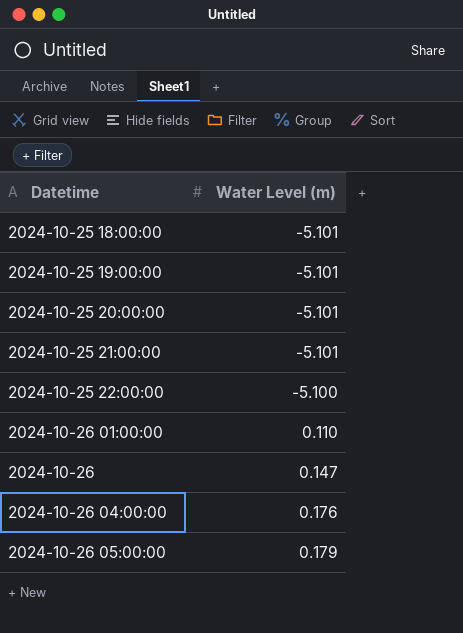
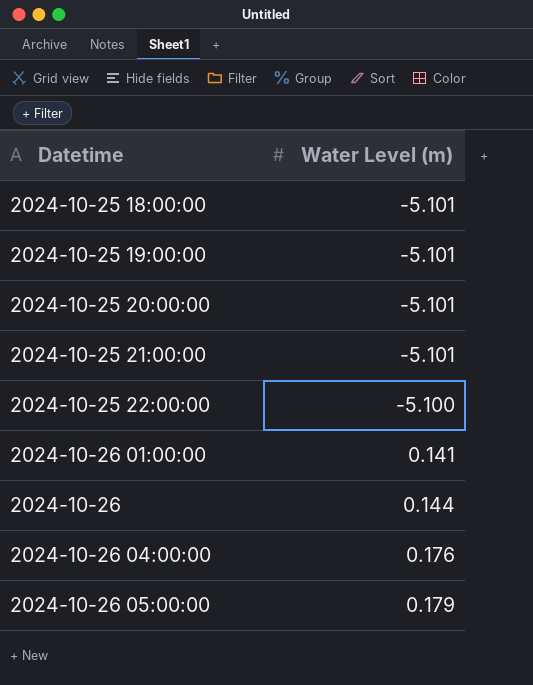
2024-10-26 01:00:00 | Water Level (m): 0.110 -> 0.141
2024-10-26 | Water Level (m): 0.147 -> 0.144

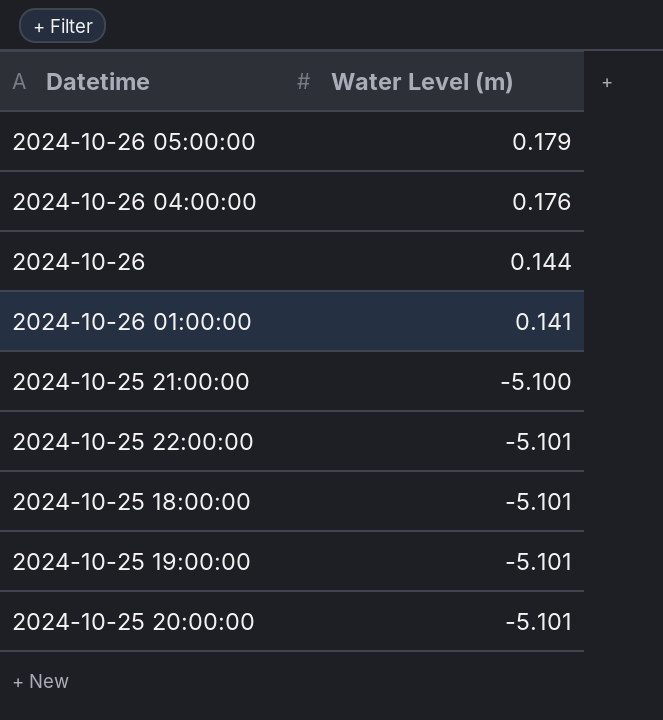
row order: Water Level (m) ascending -> Water Level (m) descending
2024-10-25 21:00:00 | Water Level (m): -5.101 -> -5.100
2024-10-25 22:00:00 | Water Level (m): -5.100 -> -5.101

